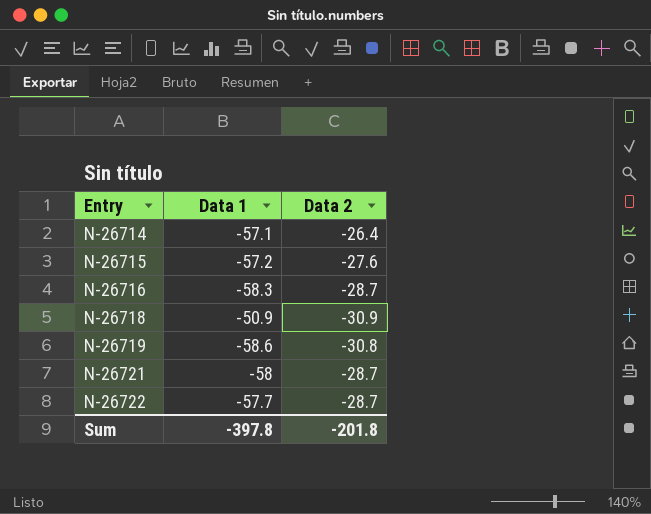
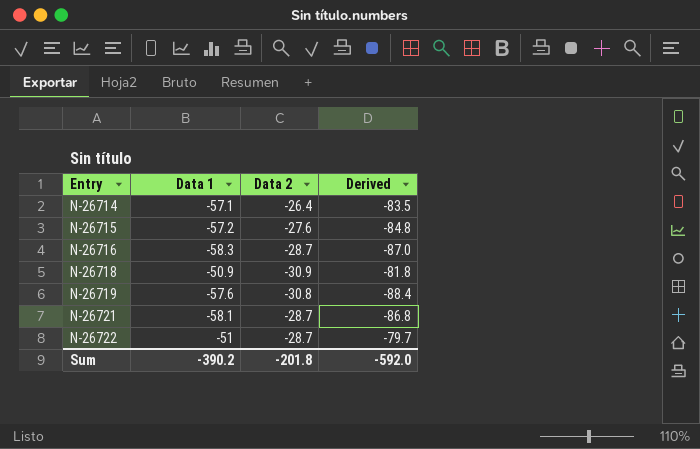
column Derived | formula: none -> [Data 1] + [Data 2]
N-26719 | Data 1: -58.6 -> -57.6
N-26721 | Data 1: -58 -> -58.1
N-26722 | Data 1: -57.7 -> -51
Sum | Data 1: -397.8 -> -390.2

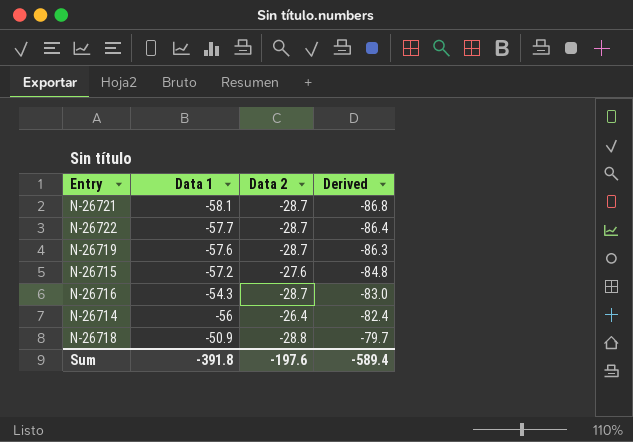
row order: Entry ascending -> Derived ascending
N-26722 | Data 1: -51 -> -57.7
N-26722 | Derived: -79.7 -> -86.4
N-26719 | Data 2: -30.8 -> -28.7
N-26719 | Derived: -88.4 -> -86.3
N-26716 | Data 1: -58.3 -> -54.3
N-26716 | Derived: -87.0 -> -83.0
N-26714 | Data 1: -57.1 -> -56
N-26714 | Derived: -83.5 -> -82.4
N-26718 | Data 2: -30.9 -> -28.8
N-26718 | Derived: -81.8 -> -79.7
Sum | Data 1: -390.2 -> -391.8
Sum | Data 2: -201.8 -> -197.6
Sum | Derived: -592.0 -> -589.4

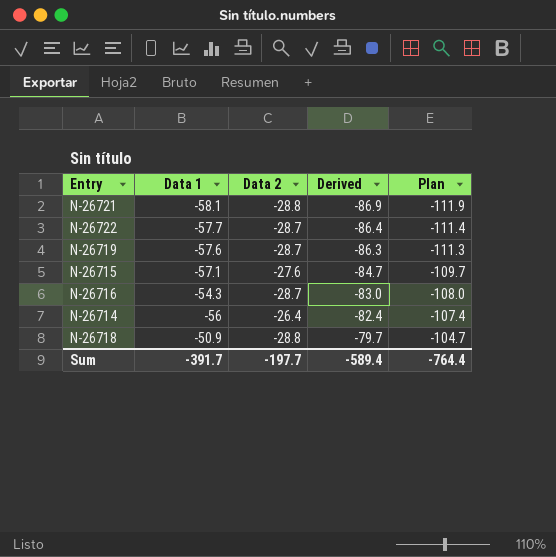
column Plan | formula: none -> [Derived] - 25
N-26721 | Data 2: -28.7 -> -28.8
N-26721 | Derived: -86.8 -> -86.9
N-26715 | Data 1: -57.2 -> -57.1
N-26715 | Derived: -84.8 -> -84.7
Sum | Data 1: -391.8 -> -391.7
Sum | Data 2: -197.6 -> -197.7

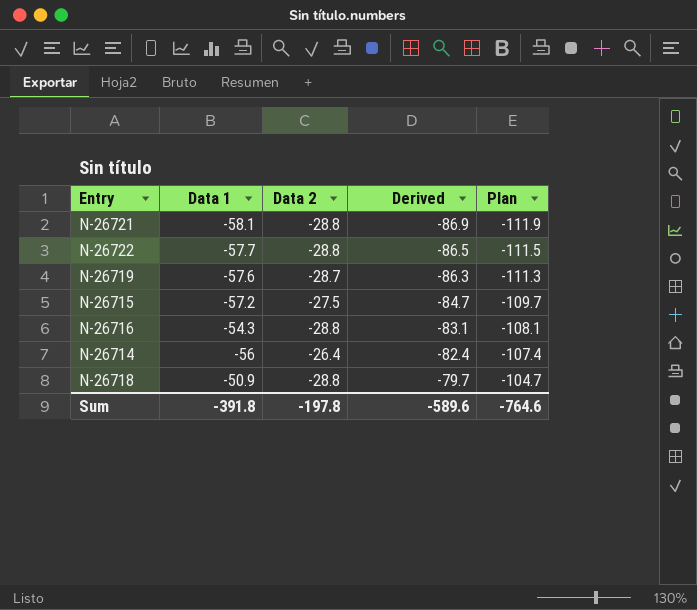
N-26722 | Data 2: -28.7 -> -28.8
N-26722 | Derived: -86.4 -> -86.5
N-26722 | Plan: -111.4 -> -111.5
N-26715 | Data 1: -57.1 -> -57.2
N-26715 | Data 2: -27.6 -> -27.5
N-26716 | Data 2: -28.7 -> -28.8
N-26716 | Derived: -83.0 -> -83.1
N-26716 | Plan: -108.0 -> -108.1
Sum | Data 1: -391.7 -> -391.8
Sum | Data 2: -197.7 -> -197.8
Sum | Derived: -589.4 -> -589.6
Sum | Plan: -764.4 -> -764.6

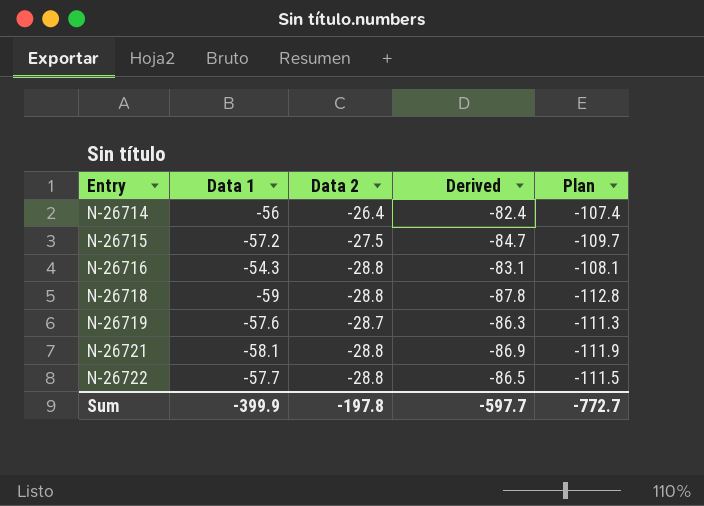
row order: Derived ascending -> Entry ascending
N-26718 | Data 1: -50.9 -> -59
N-26718 | Derived: -79.7 -> -87.8
N-26718 | Plan: -104.7 -> -112.8
Sum | Data 1: -391.8 -> -399.9
Sum | Derived: -589.6 -> -597.7
Sum | Plan: -764.6 -> -772.7

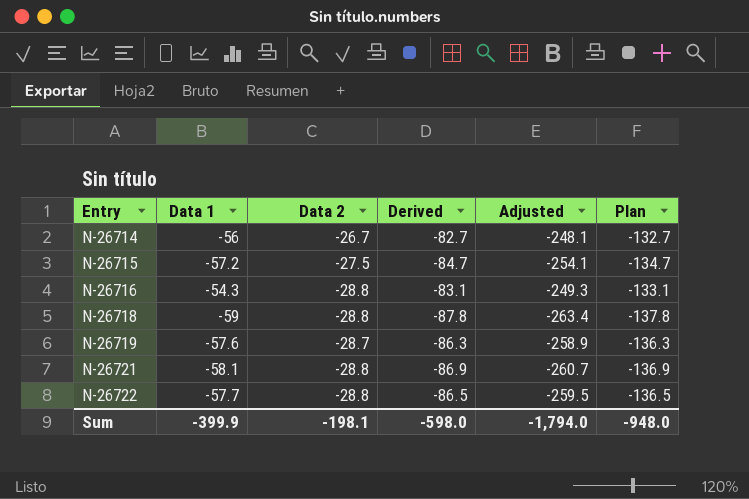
column Adjusted | formula: none -> [Derived] * 3
column Plan | formula: [Derived] - 25 -> [Derived] - 50
N-26714 | Data 2: -26.4 -> -26.7
N-26714 | Derived: -82.4 -> -82.7
Sum | Data 2: -197.8 -> -198.1
Sum | Derived: -597.7 -> -598.0
Sum | Plan: -772.7 -> -948.0

